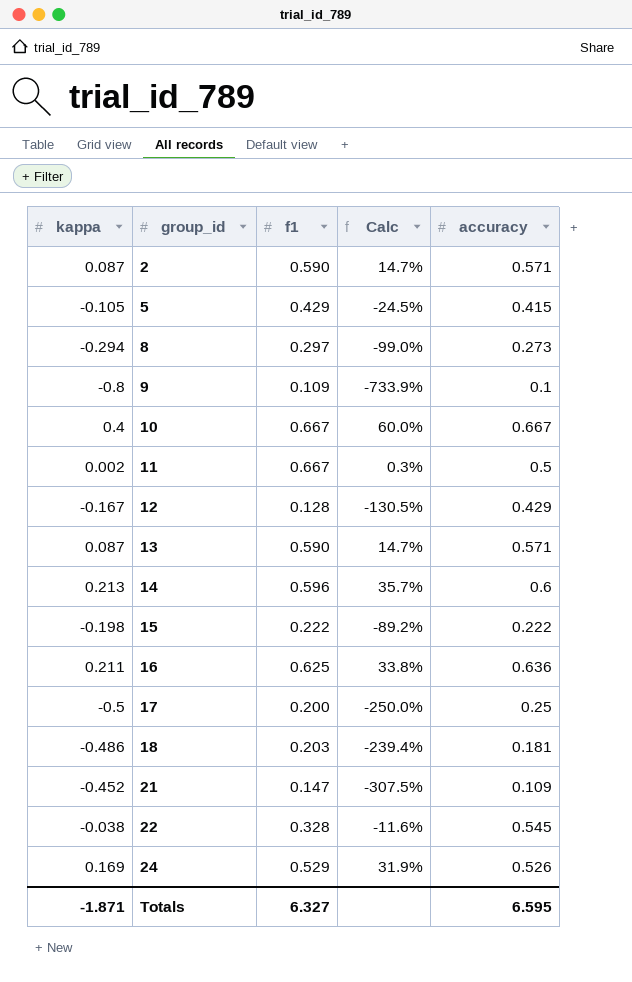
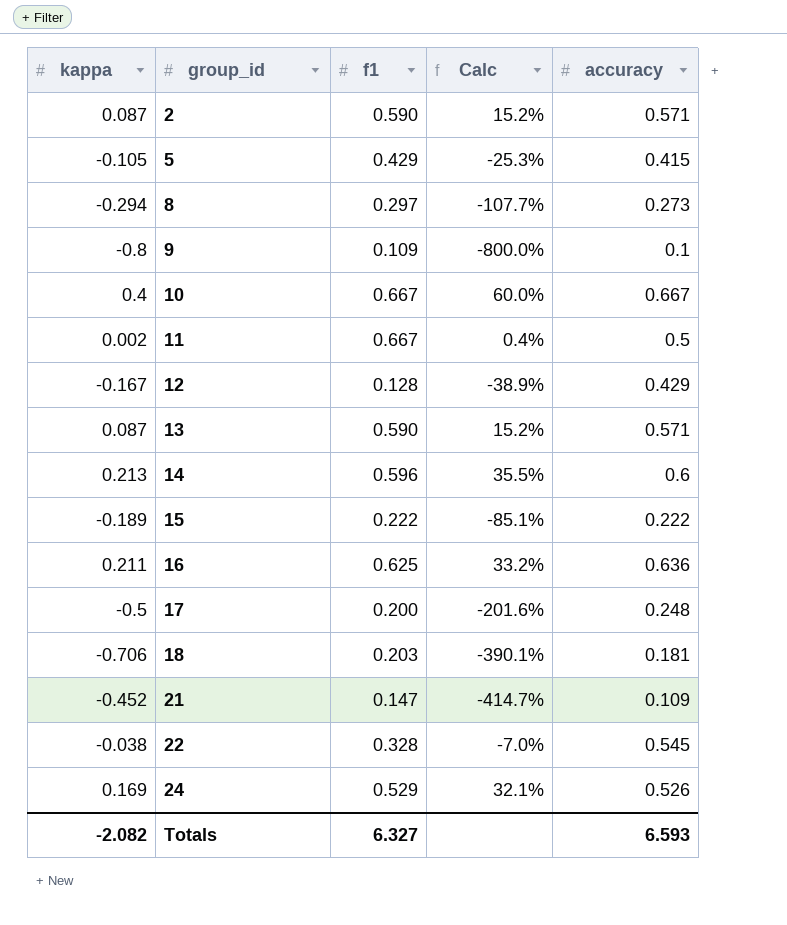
column Calc | formula: [kappa] / [f1] -> [kappa] / [accuracy]
15 | kappa: -0.198 -> -0.189
17 | accuracy: 0.25 -> 0.248
18 | kappa: -0.486 -> -0.706
Totals | kappa: -1.871 -> -2.082
Totals | accuracy: 6.595 -> 6.593

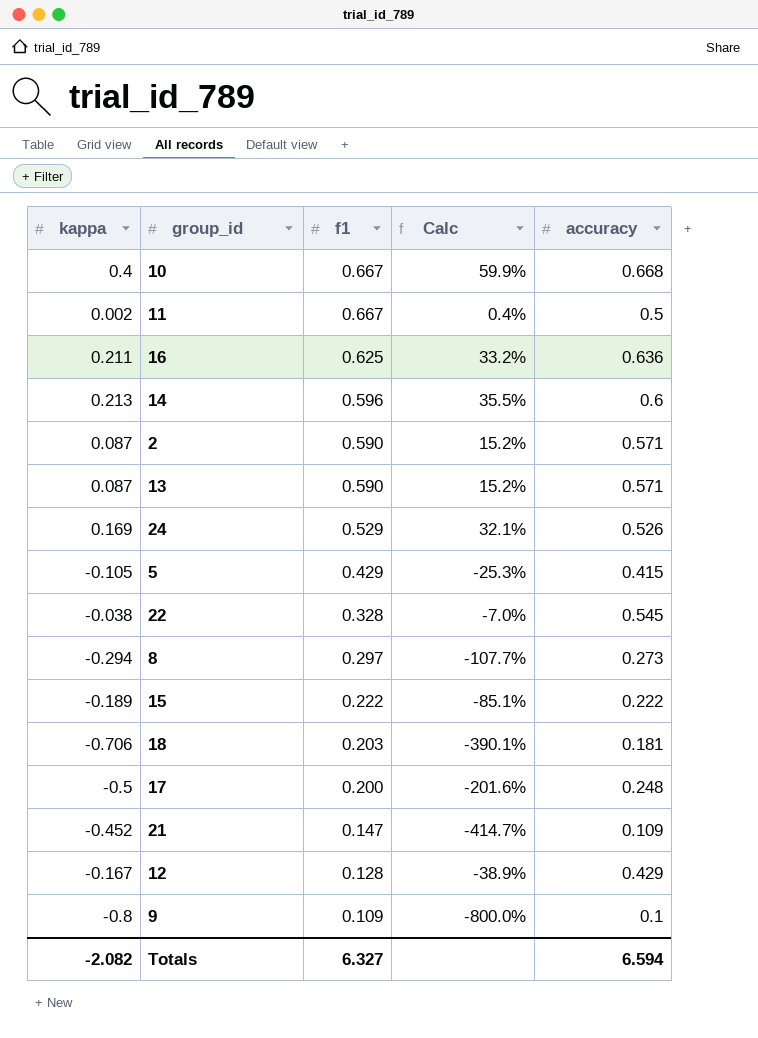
row order: group_id ascending -> f1 descending
10 | Calc: 60.0% -> 59.9%
10 | accuracy: 0.667 -> 0.668
Totals | accuracy: 6.593 -> 6.594

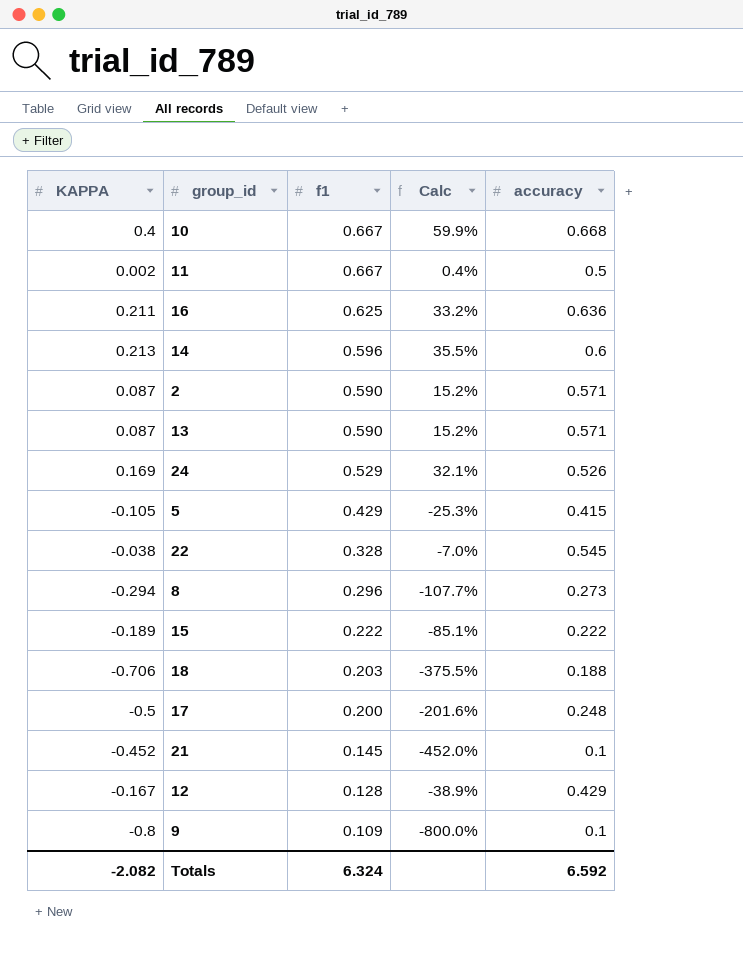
column name: kappa -> KAPPA
8 | f1: 0.297 -> 0.296
18 | Calc: -390.1% -> -375.5%
18 | accuracy: 0.181 -> 0.188
21 | f1: 0.147 -> 0.145
21 | Calc: -414.7% -> -452.0%
21 | accuracy: 0.109 -> 0.1
Totals | f1: 6.327 -> 6.324
Totals | accuracy: 6.594 -> 6.592

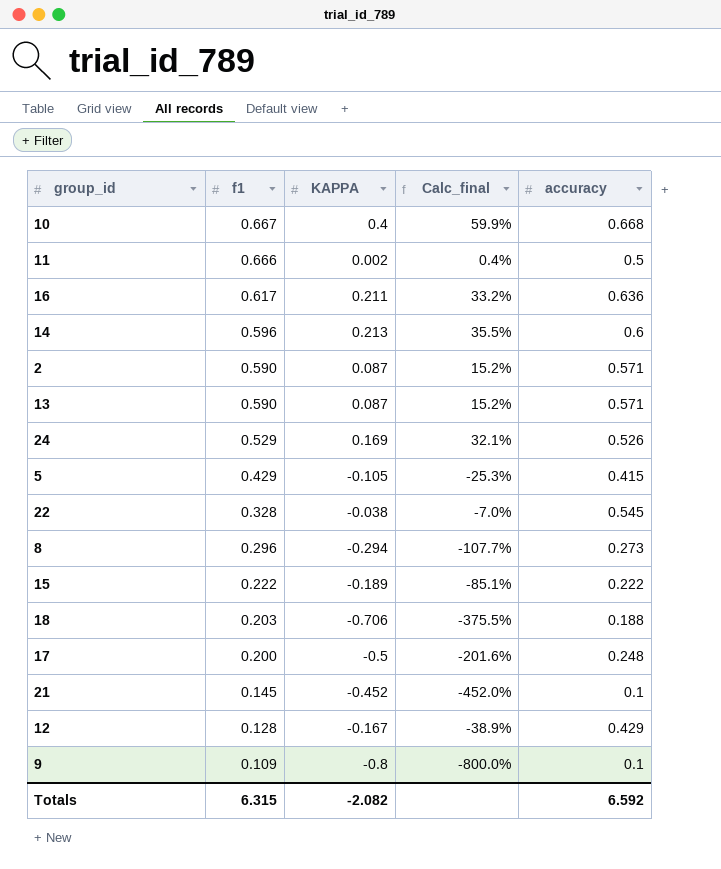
column KAPPA | position: 1 -> 3
column name: Calc -> Calc_final
11 | f1: 0.667 -> 0.666
16 | f1: 0.625 -> 0.617
Totals | f1: 6.324 -> 6.315

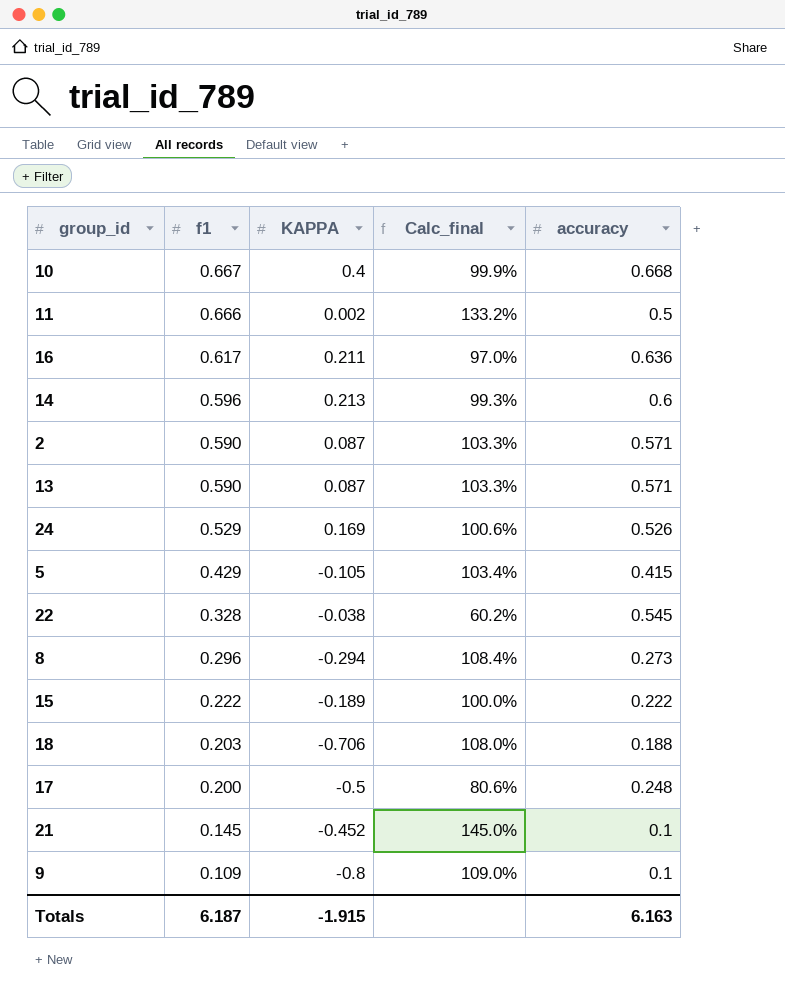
column Calc_final | formula: [KAPPA] / [accuracy] -> [f1] / [accuracy]
row 12: 0.128 | -0.167 | -38.9% | 0.429 -> none
Totals | f1: 6.315 -> 6.187
Totals | KAPPA: -2.082 -> -1.915
Totals | accuracy: 6.592 -> 6.163

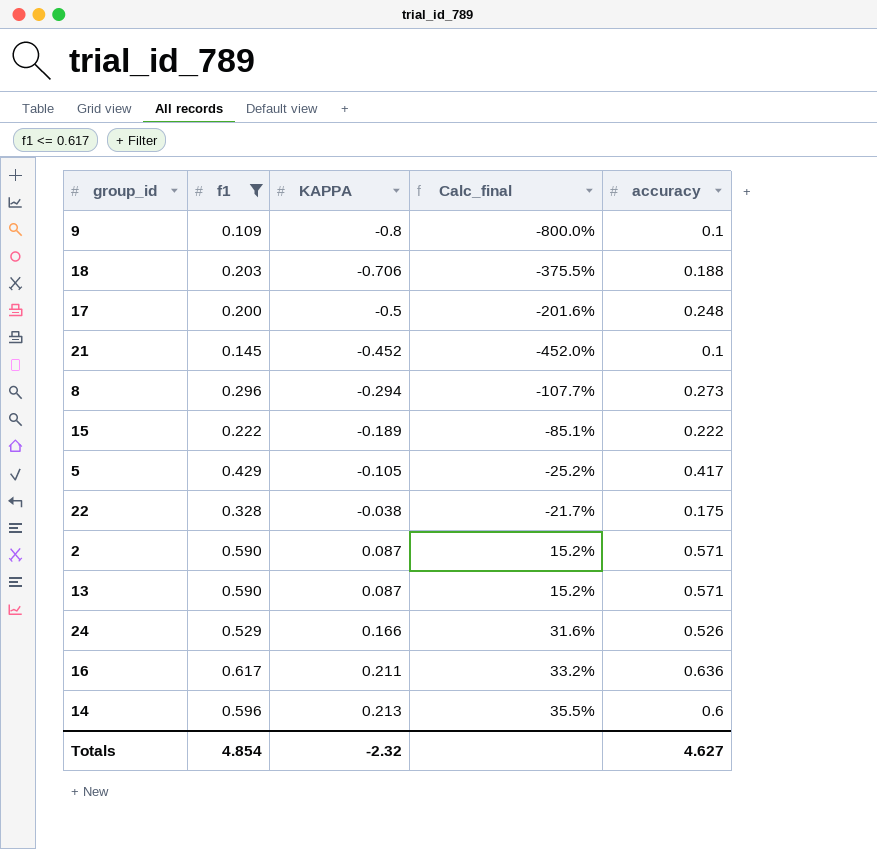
filter: none -> f1 <= 0.617
row order: f1 descending -> KAPPA ascending
column Calc_final | formula: [f1] / [accuracy] -> [KAPPA] / [accuracy]
5 | accuracy: 0.415 -> 0.417
22 | accuracy: 0.545 -> 0.175
24 | KAPPA: 0.169 -> 0.166
Totals | f1: 6.187 -> 4.854
Totals | KAPPA: -1.915 -> -2.32
Totals | accuracy: 6.163 -> 4.627

